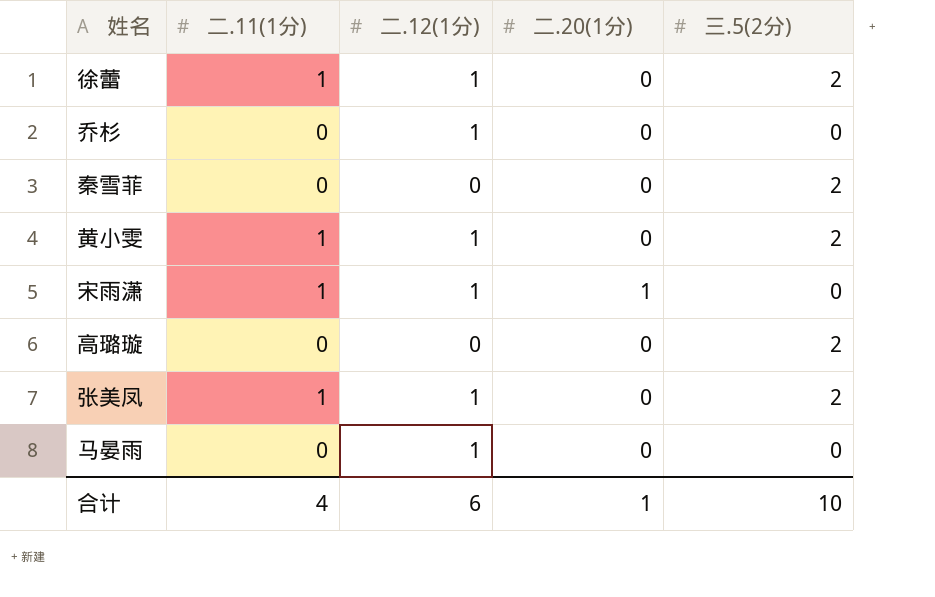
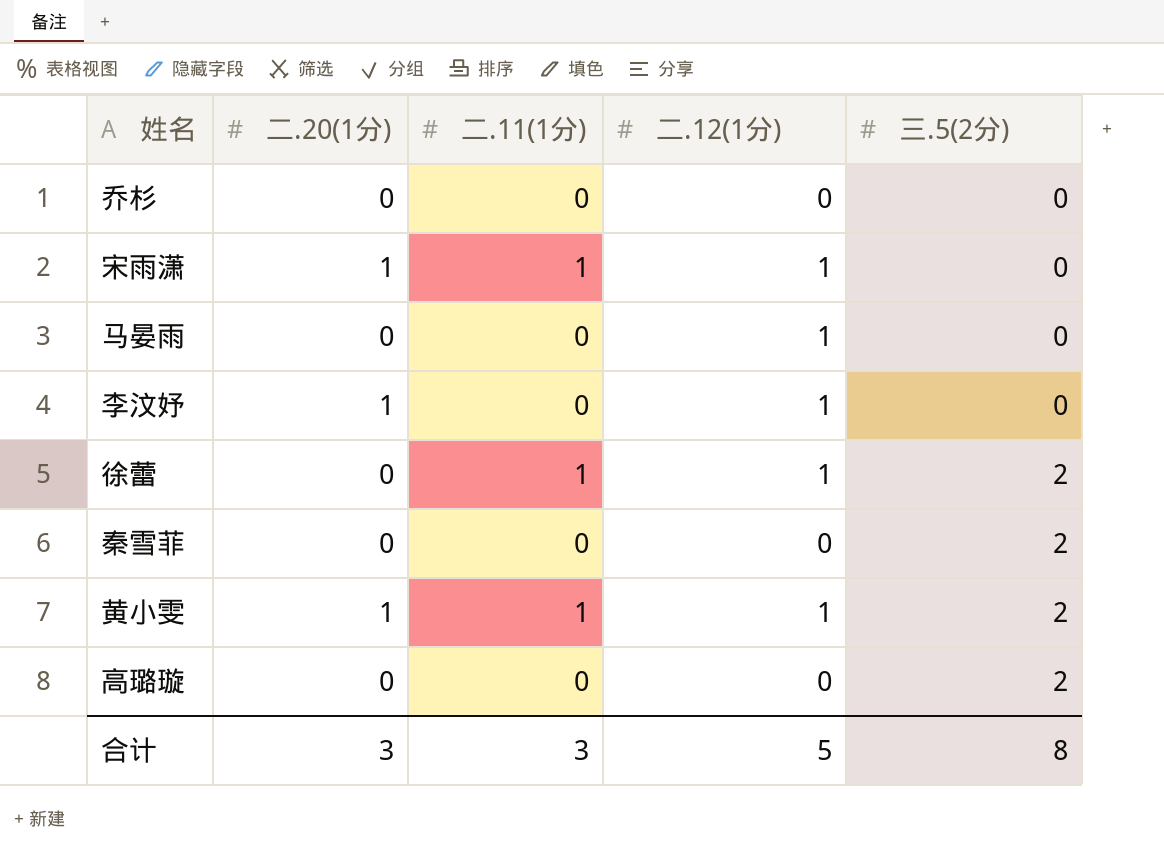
row order: none -> 三.5(2分) ascending
column 二.20(1分) | position: 4 -> 2
row 张美凤: 1 | 1 | 0 | 2 -> none
乔杉 | 二.12(1分): 1 -> 0
row 李汶妤: none -> 1 | 0 | 1 | 0
黄小雯 | 二.20(1分): 0 -> 1
合计 | 二.20(1分): 1 -> 3
合计 | 二.11(1分): 4 -> 3
合计 | 二.12(1分): 6 -> 5
合计 | 三.5(2分): 10 -> 8

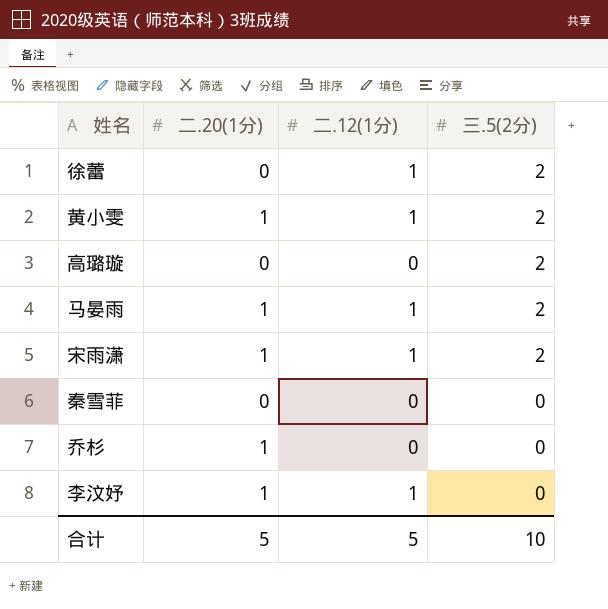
row order: 三.5(2分) ascending -> 三.5(2分) descending
column 二.11(1分) | position: 3 -> none
马晏雨 | 二.20(1分): 0 -> 1
马晏雨 | 三.5(2分): 0 -> 2
宋雨潇 | 三.5(2分): 0 -> 2
秦雪菲 | 三.5(2分): 2 -> 0
乔杉 | 二.20(1分): 0 -> 1
合计 | 二.20(1分): 3 -> 5
合计 | 三.5(2分): 8 -> 10

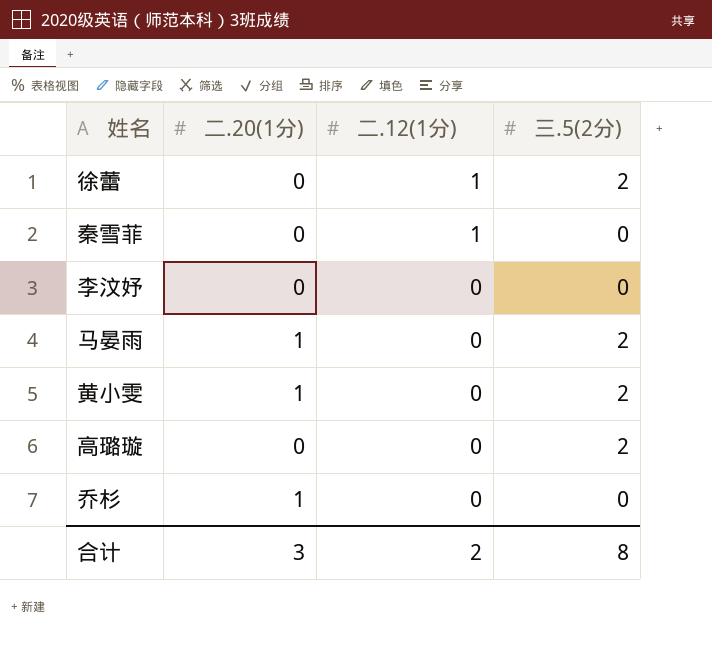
row order: 三.5(2分) descending -> 二.12(1分) descending
row 宋雨潇: 1 | 1 | 2 -> none
秦雪菲 | 二.12(1分): 0 -> 1
李汶妤 | 二.20(1分): 1 -> 0
李汶妤 | 二.12(1分): 1 -> 0
马晏雨 | 二.12(1分): 1 -> 0
黄小雯 | 二.12(1分): 1 -> 0
合计 | 二.20(1分): 5 -> 3
合计 | 二.12(1分): 5 -> 2
合计 | 三.5(2分): 10 -> 8

